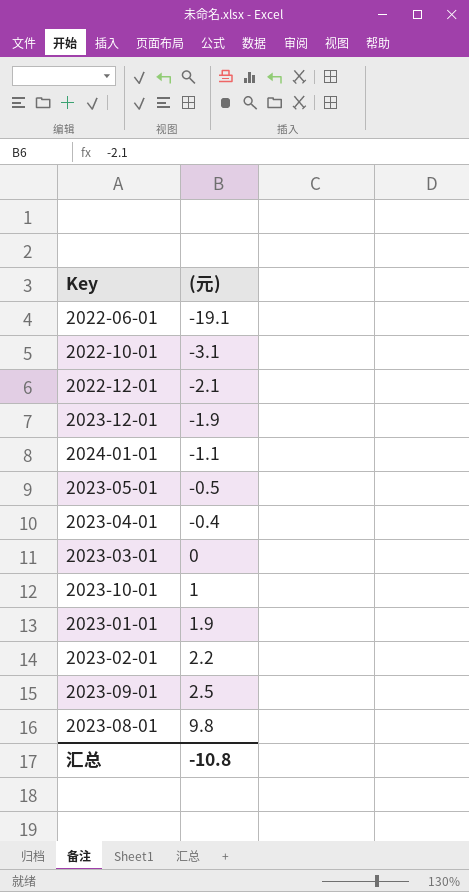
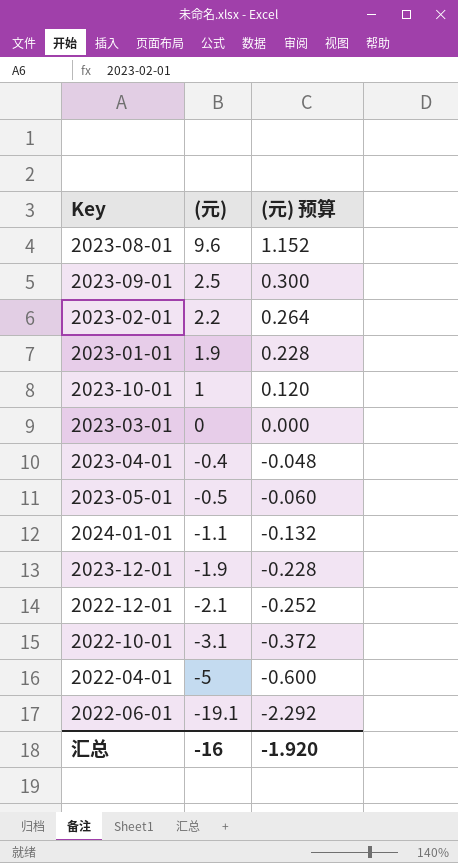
row order: (元) ascending -> (元) descending
column (元) 预算 | formula: none -> [(元)] * 0.12
2023-08-01 | (元): 9.8 -> 9.6
row 2022-04-01: none -> -5 | -0.600
汇总 | (元): -10.8 -> -16

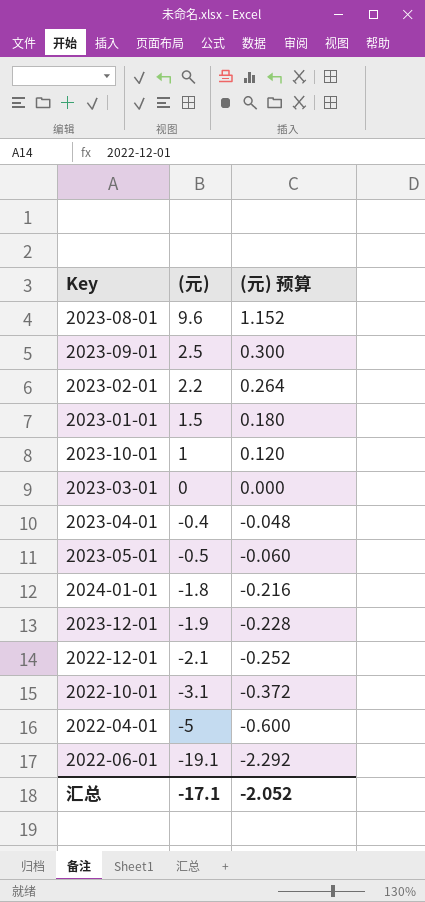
2023-01-01 | (元): 1.9 -> 1.5
2023-01-01 | (元) 预算: 0.228 -> 0.180
2024-01-01 | (元): -1.1 -> -1.8
2024-01-01 | (元) 预算: -0.132 -> -0.216
汇总 | (元): -16 -> -17.1
汇总 | (元) 预算: -1.920 -> -2.052

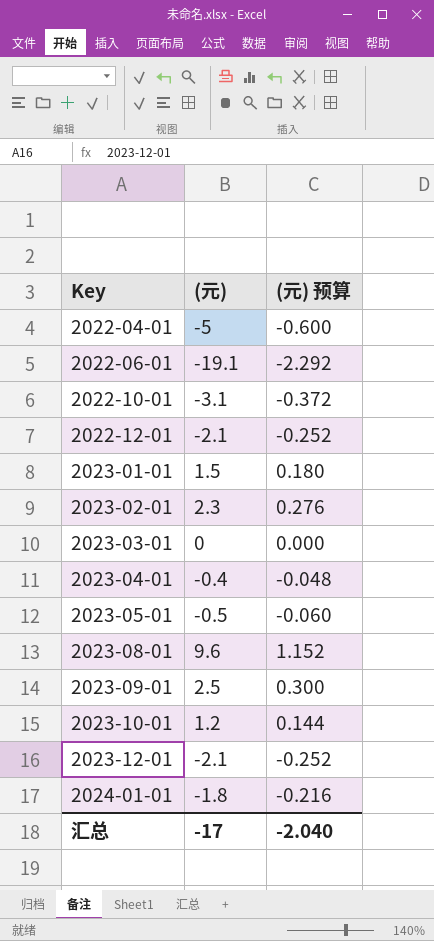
row order: (元) descending -> Key ascending
2023-02-01 | (元): 2.2 -> 2.3
2023-02-01 | (元) 预算: 0.264 -> 0.276
2023-10-01 | (元): 1 -> 1.2
2023-10-01 | (元) 预算: 0.120 -> 0.144
2023-12-01 | (元): -1.9 -> -2.1
2023-12-01 | (元) 预算: -0.228 -> -0.252
汇总 | (元): -17.1 -> -17
汇总 | (元) 预算: -2.052 -> -2.040

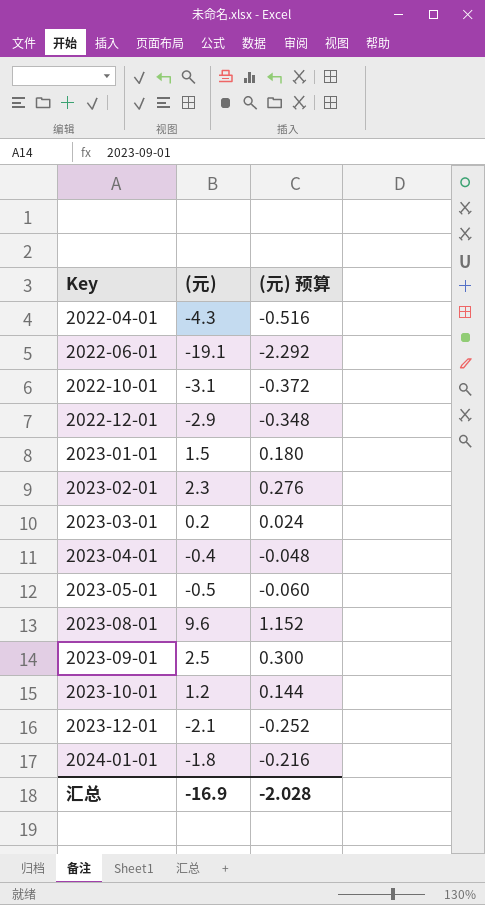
2022-04-01 | (元): -5 -> -4.3
2022-04-01 | (元) 预算: -0.600 -> -0.516
2022-12-01 | (元): -2.1 -> -2.9
2022-12-01 | (元) 预算: -0.252 -> -0.348
2023-03-01 | (元): 0 -> 0.2
2023-03-01 | (元) 预算: 0.000 -> 0.024
汇总 | (元): -17 -> -16.9
汇总 | (元) 预算: -2.040 -> -2.028

